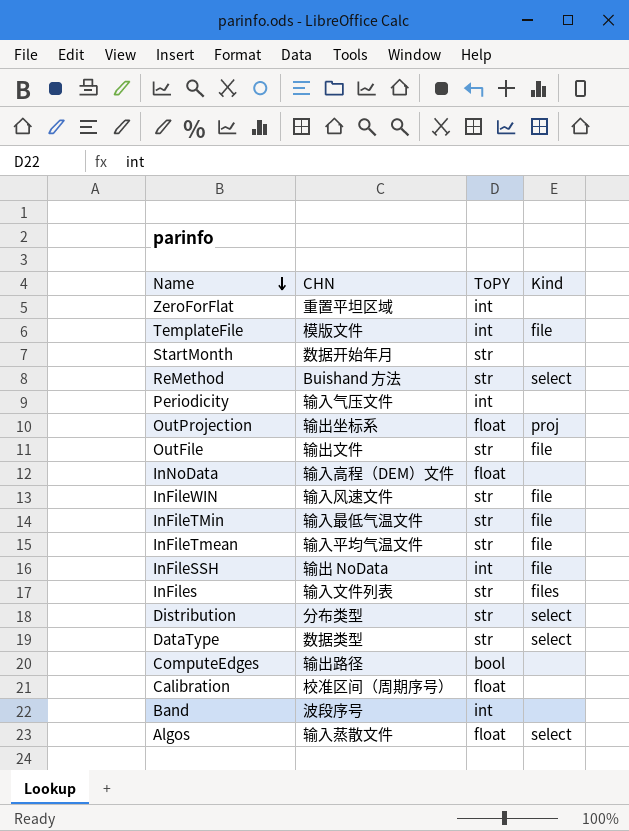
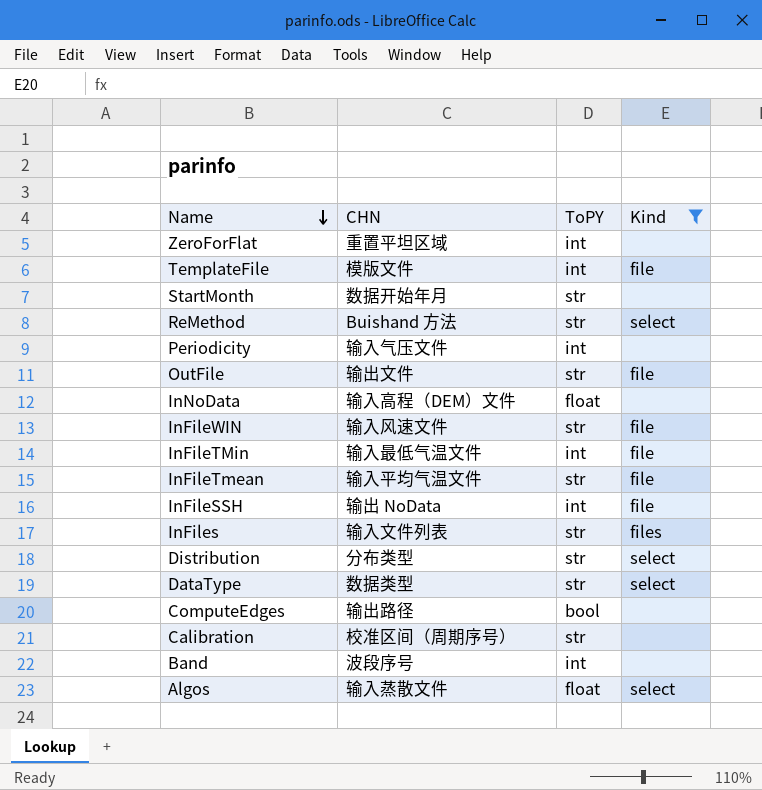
filter: none -> Kind != proj
InFileTMin | ToPY: str -> int
Calibration | ToPY: float -> str

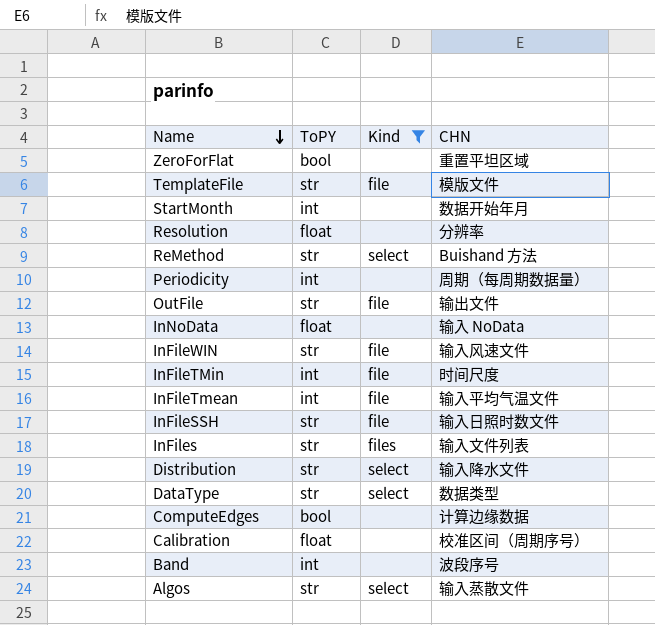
column CHN | position: 2 -> 4
ZeroForFlat | ToPY: int -> bool
TemplateFile | ToPY: int -> str
StartMonth | ToPY: str -> int
row Resolution: none -> float | none | 分辨率
Periodicity | CHN: 输入气压文件 -> 周期（每周期数据量）
InNoData | CHN: 输入高程（DEM）文件 -> 输入 NoData
InFileTMin | CHN: 输入最低气温文件 -> 时间尺度
InFileTmean | ToPY: str -> int
InFileSSH | ToPY: int -> str
InFileSSH | CHN: 输出 NoData -> 输入日照时数文件
Distribution | CHN: 分布类型 -> 输入降水文件
ComputeEdges | CHN: 输出路径 -> 计算边缘数据
Calibration | ToPY: str -> float
Algos | ToPY: float -> str

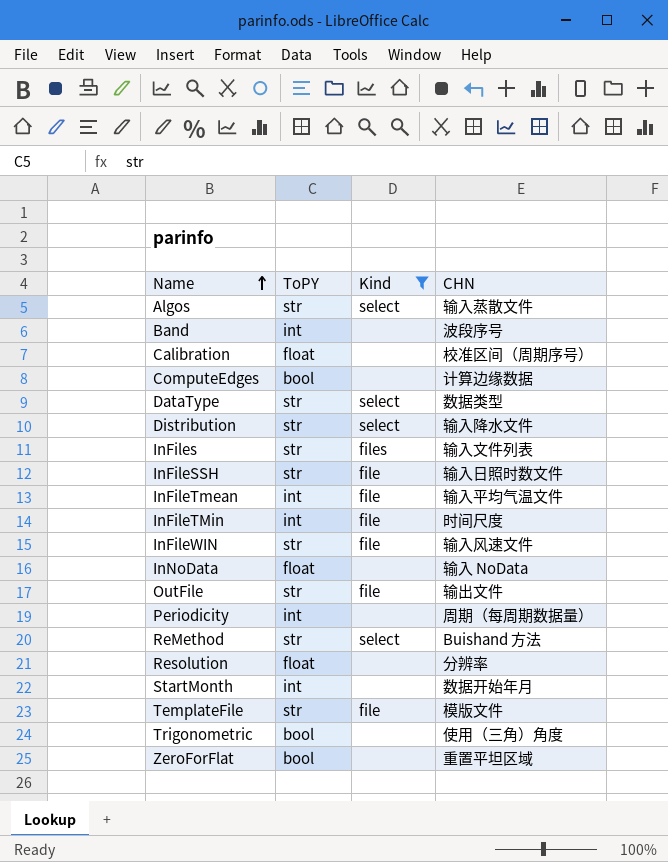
row order: Name descending -> Name ascending
row Trigonometric: none -> bool | none | 使用（三角）角度

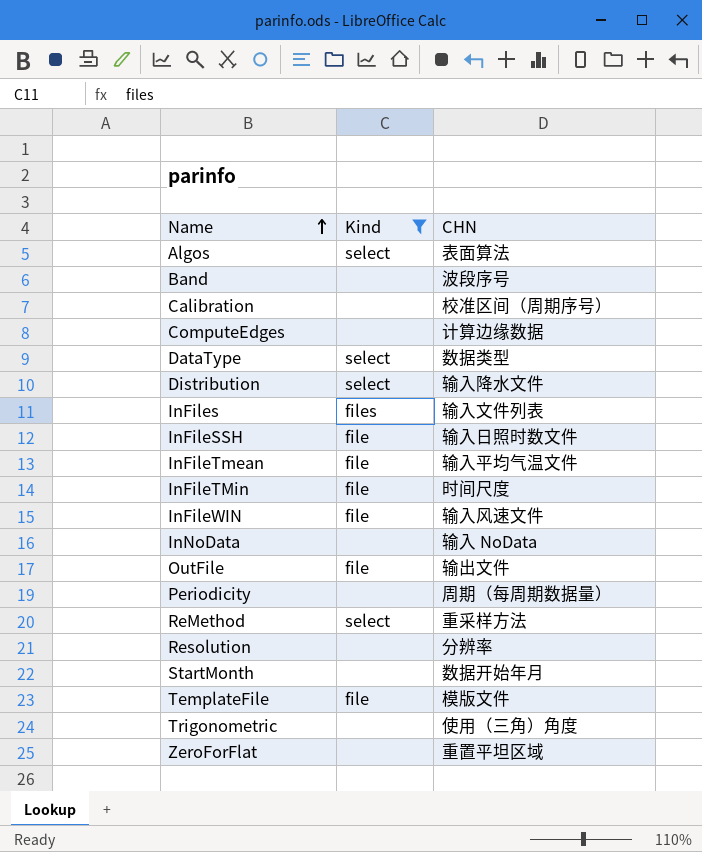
column ToPY | position: 2 -> none
Algos | CHN: 输入蒸散文件 -> 表面算法
ReMethod | CHN: Buishand 方法 -> 重采样方法

